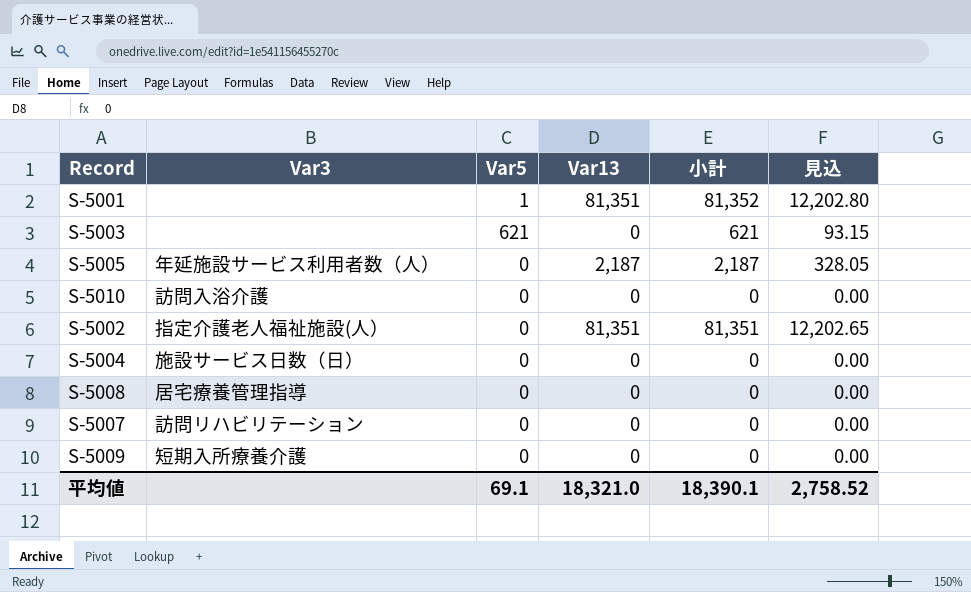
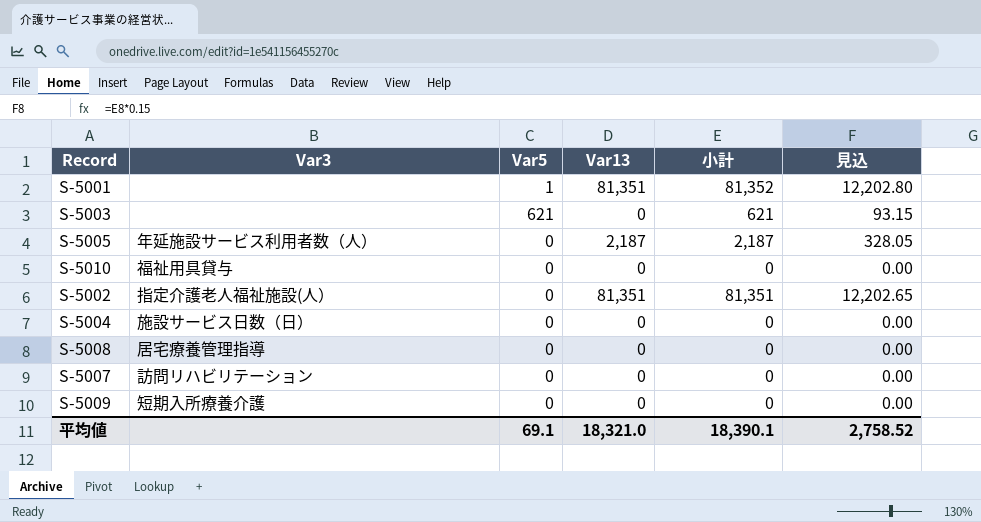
S-5010 | Var3: 訪問入浴介護 -> 福祉用具貸与

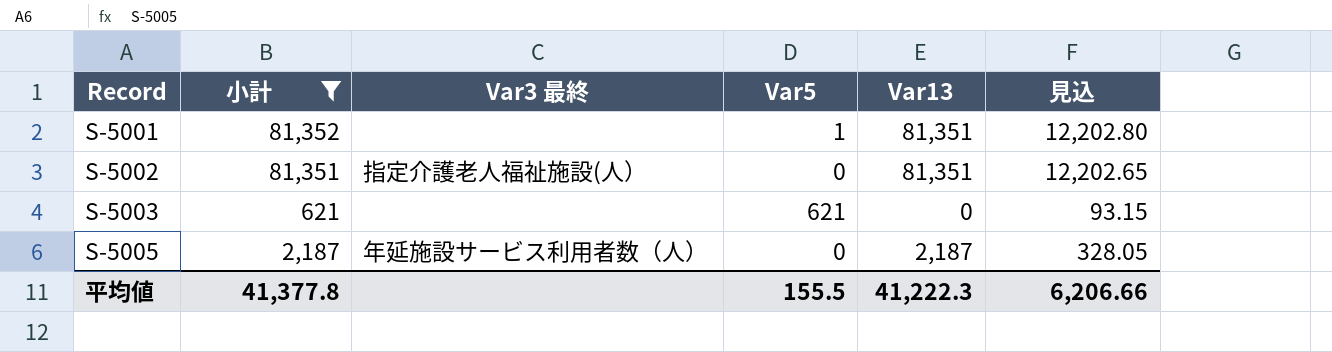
filter: none -> 小計 != 0
row order: none -> Record ascending
column 小計 | position: 5 -> 2
column name: Var3 -> Var3 最終
平均値 | 小計: 18,390.1 -> 41,377.8
平均値 | Var5: 69.1 -> 155.5
平均値 | Var13: 18,321.0 -> 41,222.3
平均値 | 見込: 2,758.52 -> 6,206.66

